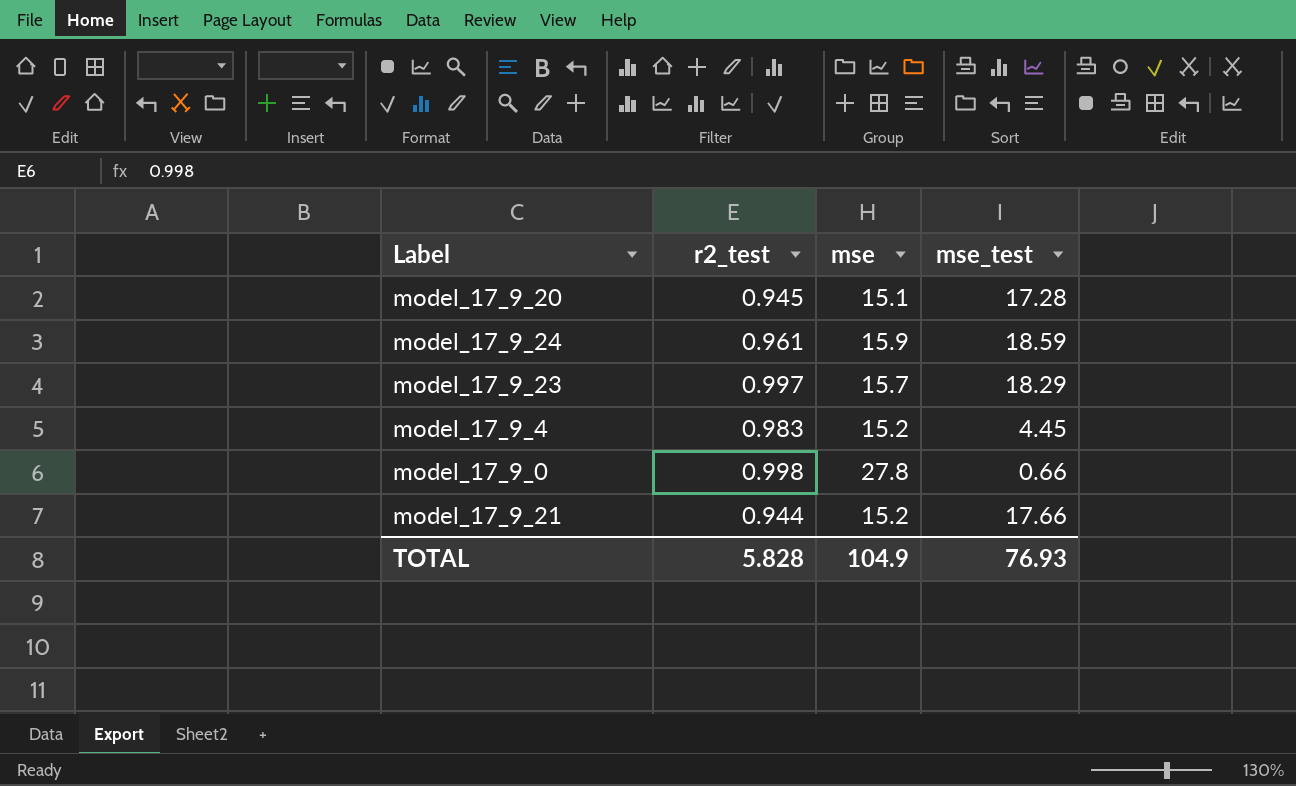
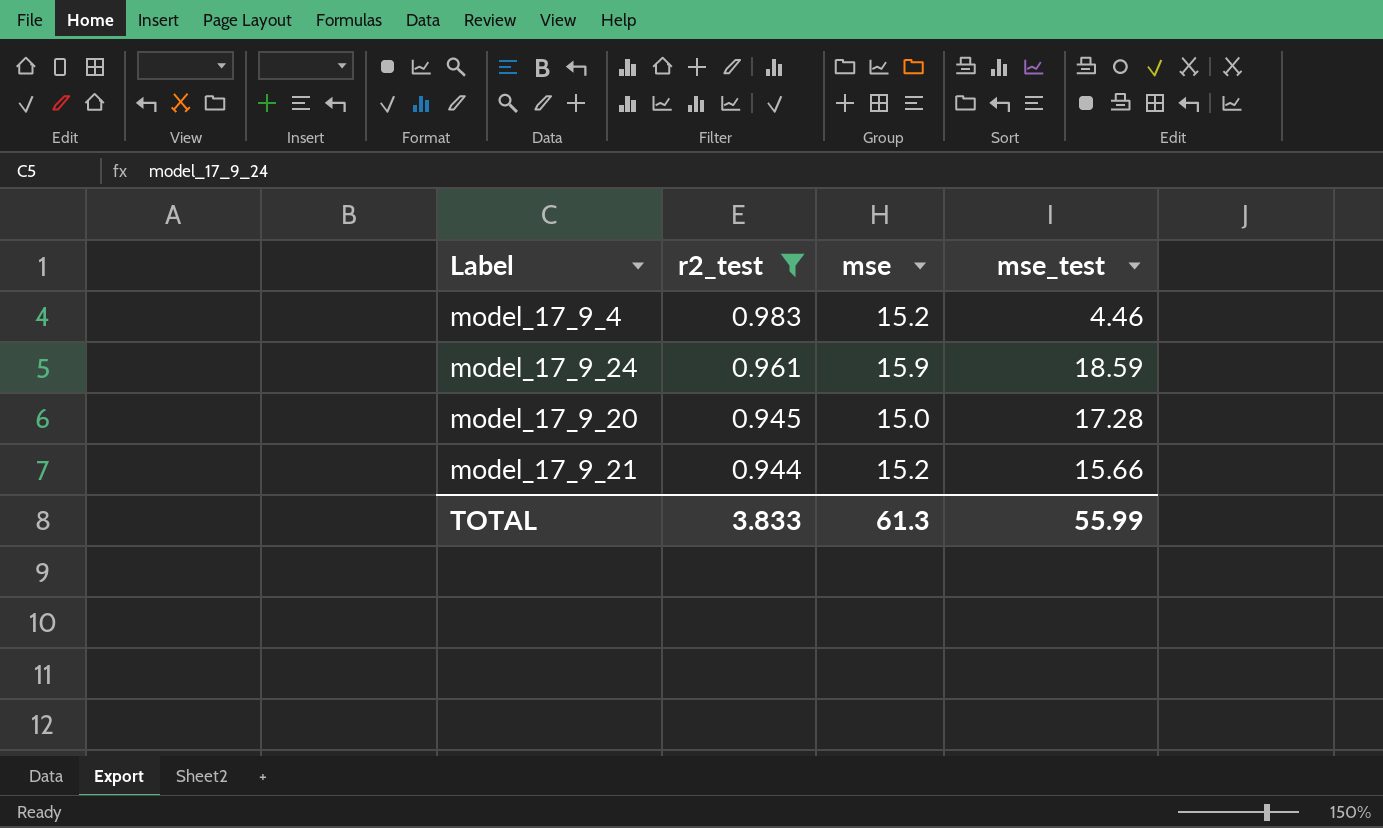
filter: none -> r2_test <= 0.983
row order: none -> r2_test descending
model_17_9_4 | mse_test: 4.45 -> 4.46
model_17_9_20 | mse: 15.1 -> 15.0
model_17_9_21 | mse_test: 17.66 -> 15.66
TOTAL | r2_test: 5.828 -> 3.833
TOTAL | mse: 104.9 -> 61.3
TOTAL | mse_test: 76.93 -> 55.99

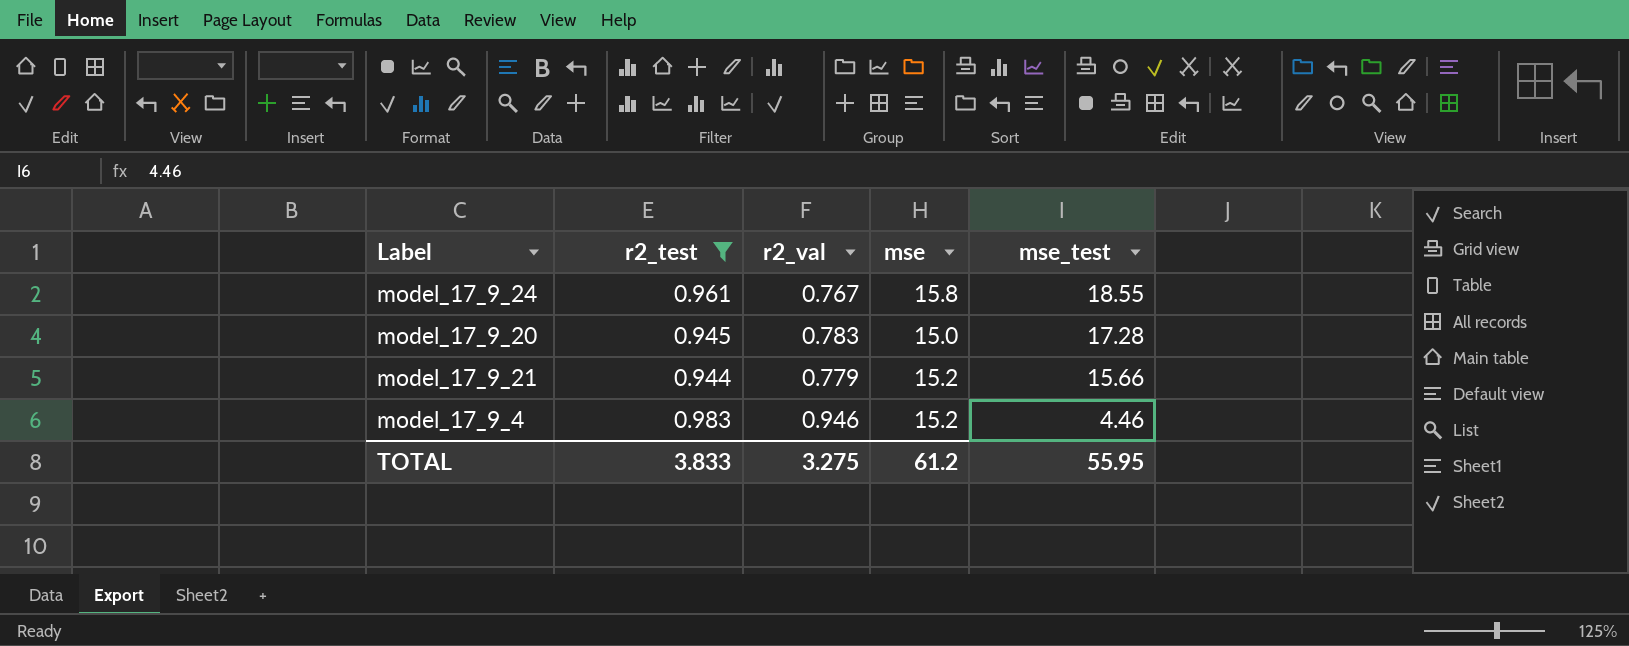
row order: r2_test descending -> mse_test descending
column r2_val | position: none -> 3
model_17_9_24 | mse: 15.9 -> 15.8
model_17_9_24 | mse_test: 18.59 -> 18.55
TOTAL | mse: 61.3 -> 61.2
TOTAL | mse_test: 55.99 -> 55.95

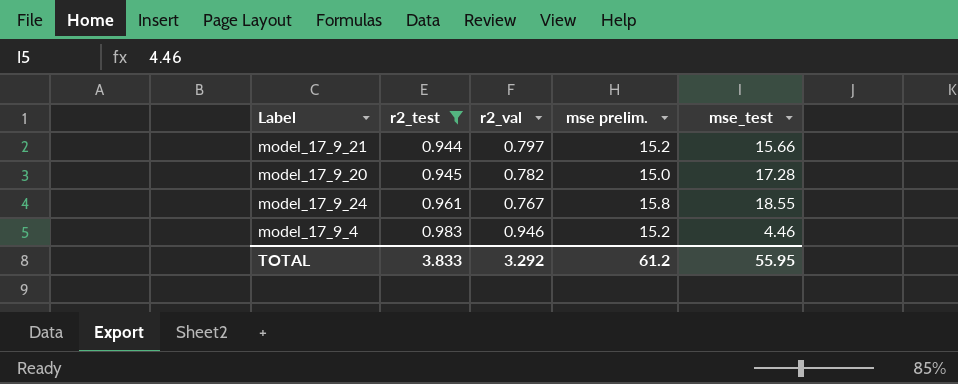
row order: mse_test descending -> r2_test ascending
column name: mse -> mse prelim.
model_17_9_21 | r2_val: 0.779 -> 0.797
model_17_9_20 | r2_val: 0.783 -> 0.782
TOTAL | r2_val: 3.275 -> 3.292

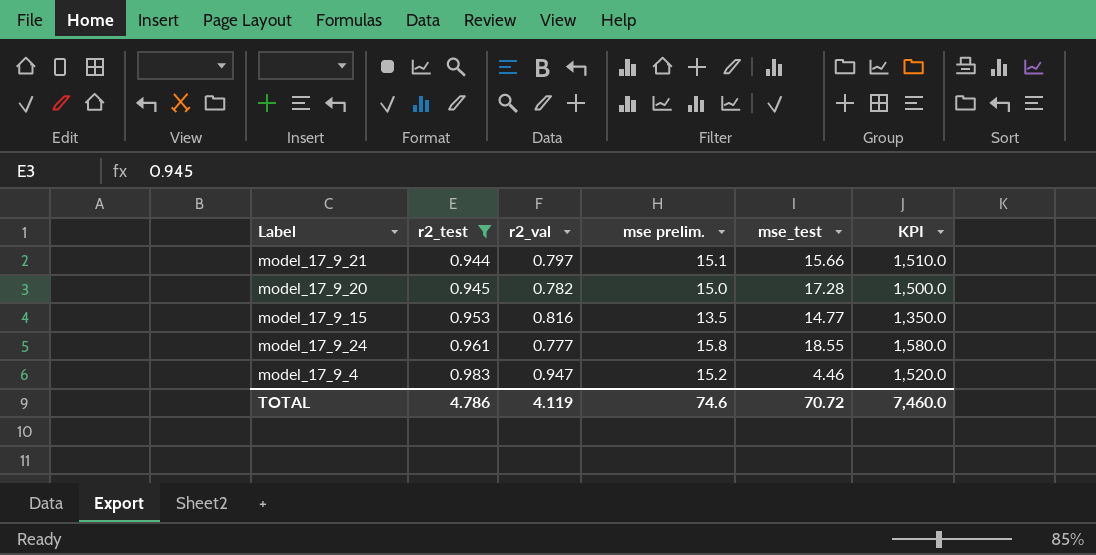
column KPI | formula: none -> [mse prelim.] * 100
model_17_9_21 | mse prelim.: 15.2 -> 15.1
row model_17_9_15: none -> 0.953 | 0.816 | 13.5 | 14.77 | 1,350.0
model_17_9_24 | r2_val: 0.767 -> 0.777
model_17_9_4 | r2_val: 0.946 -> 0.947
TOTAL | r2_test: 3.833 -> 4.786
TOTAL | r2_val: 3.292 -> 4.119
TOTAL | mse prelim.: 61.2 -> 74.6
TOTAL | mse_test: 55.95 -> 70.72

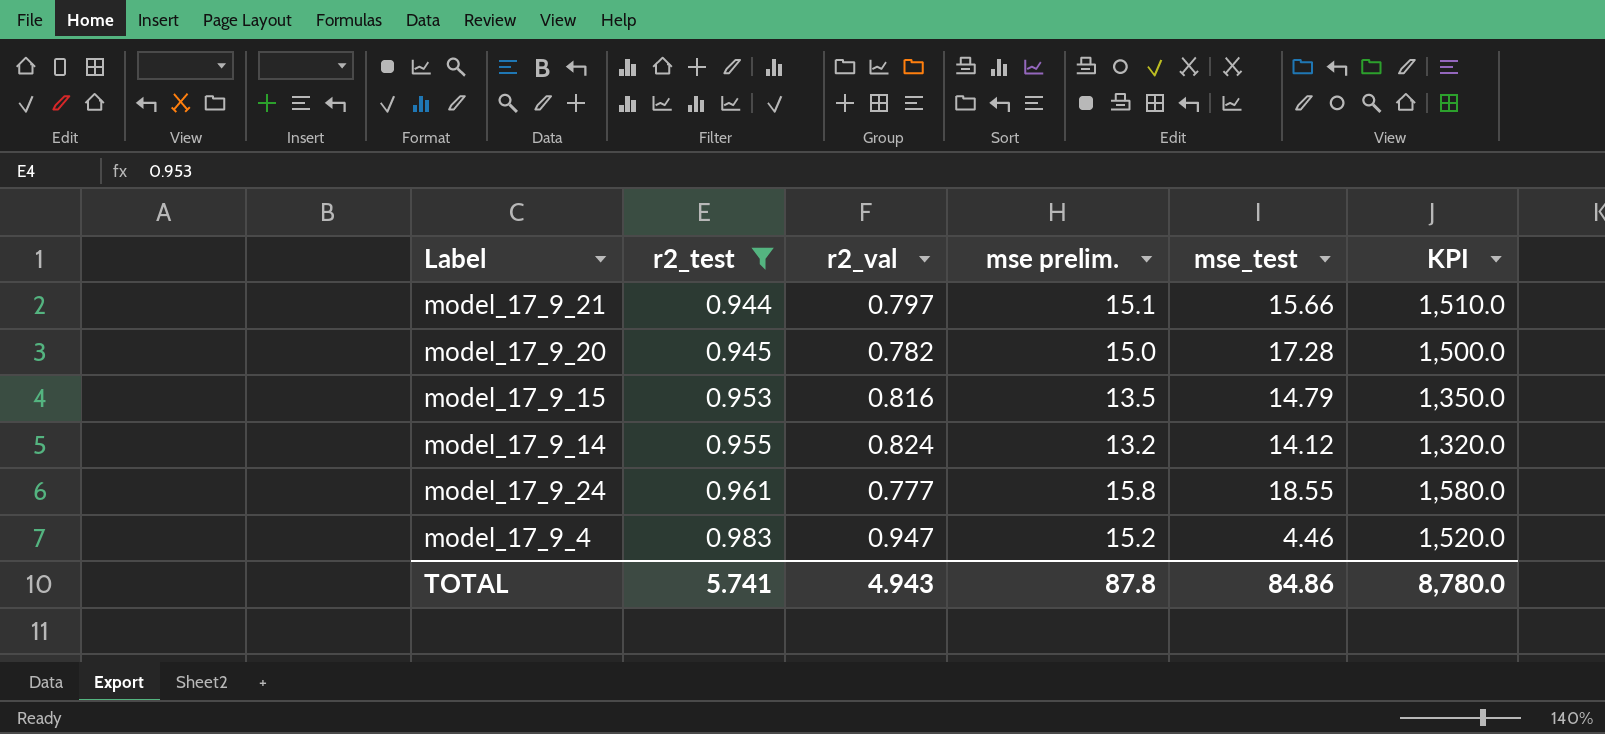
model_17_9_15 | mse_test: 14.77 -> 14.79
row model_17_9_14: none -> 0.955 | 0.824 | 13.2 | 14.12 | 1,320.0
TOTAL | r2_test: 4.786 -> 5.741
TOTAL | r2_val: 4.119 -> 4.943
TOTAL | mse prelim.: 74.6 -> 87.8
TOTAL | mse_test: 70.72 -> 84.86
TOTAL | KPI: 7,460.0 -> 8,780.0

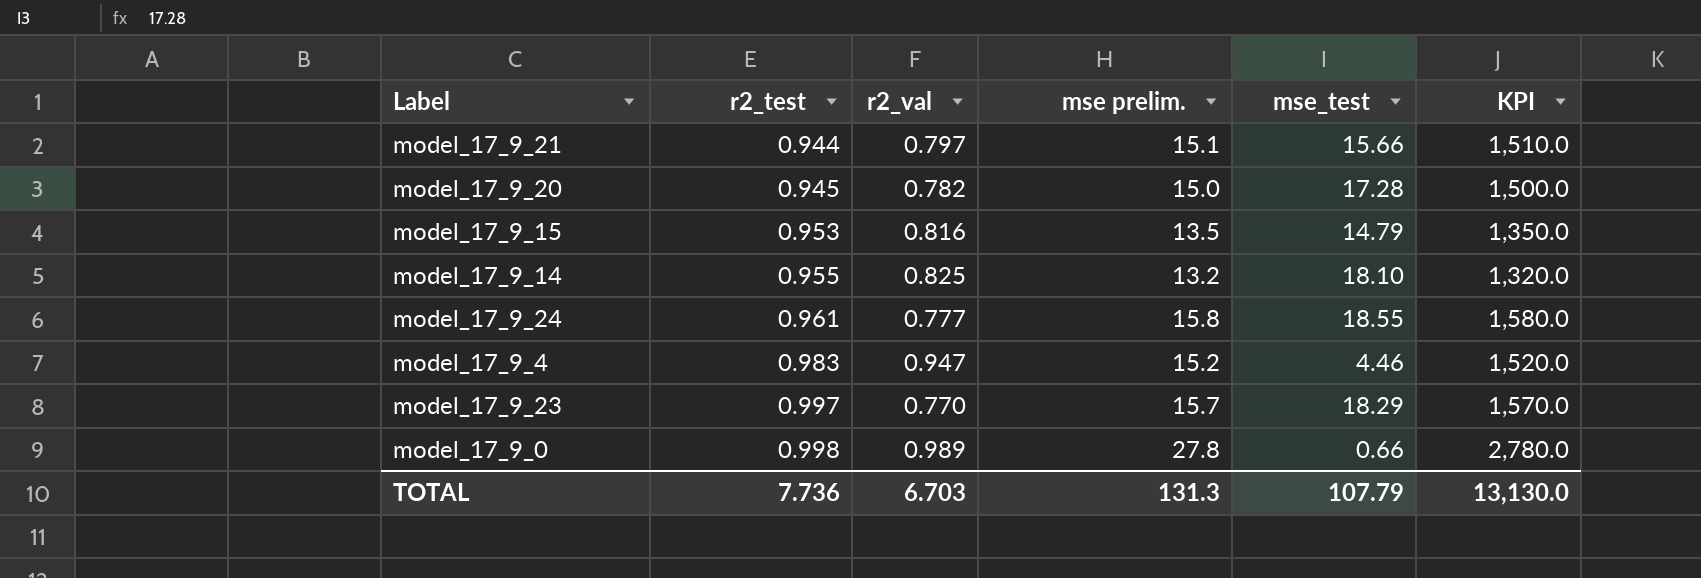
filter: r2_test <= 0.983 -> none
model_17_9_14 | r2_val: 0.824 -> 0.825
model_17_9_14 | mse_test: 14.12 -> 18.10
TOTAL | r2_test: 5.741 -> 7.736
TOTAL | r2_val: 4.943 -> 6.703
TOTAL | mse prelim.: 87.8 -> 131.3
TOTAL | mse_test: 84.86 -> 107.79
TOTAL | KPI: 8,780.0 -> 13,130.0

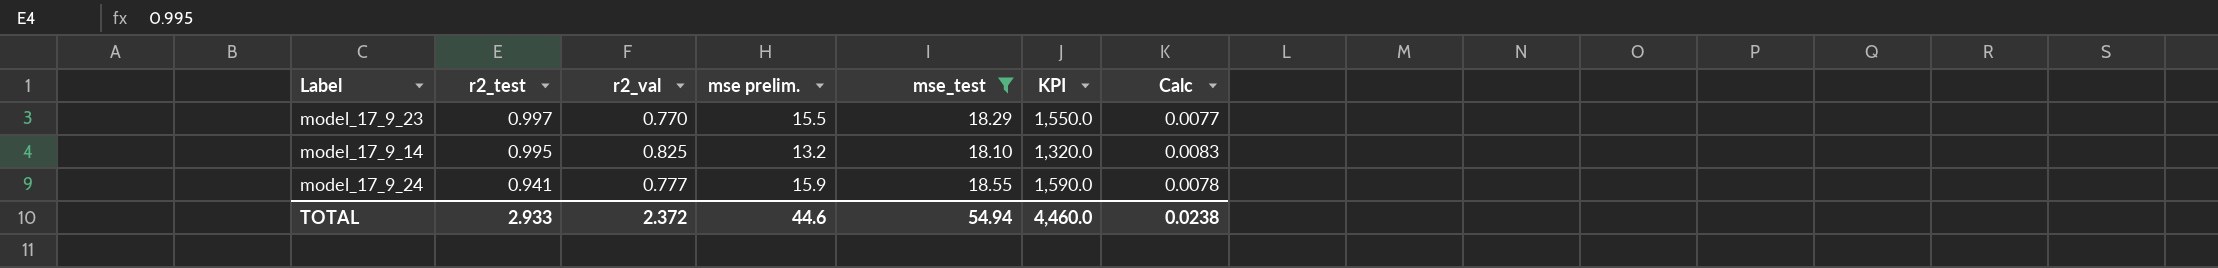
filter: none -> mse_test >= 18.10
row order: r2_test ascending -> r2_test descending
column Calc | formula: none -> [r2_val] * 0.01
model_17_9_23 | mse prelim.: 15.7 -> 15.5
model_17_9_23 | KPI: 1,570.0 -> 1,550.0
model_17_9_14 | r2_test: 0.955 -> 0.995
model_17_9_24 | r2_test: 0.961 -> 0.941
model_17_9_24 | mse prelim.: 15.8 -> 15.9
model_17_9_24 | KPI: 1,580.0 -> 1,590.0
TOTAL | r2_test: 7.736 -> 2.933
TOTAL | r2_val: 6.703 -> 2.372
TOTAL | mse prelim.: 131.3 -> 44.6
TOTAL | mse_test: 107.79 -> 54.94
TOTAL | KPI: 13,130.0 -> 4,460.0

